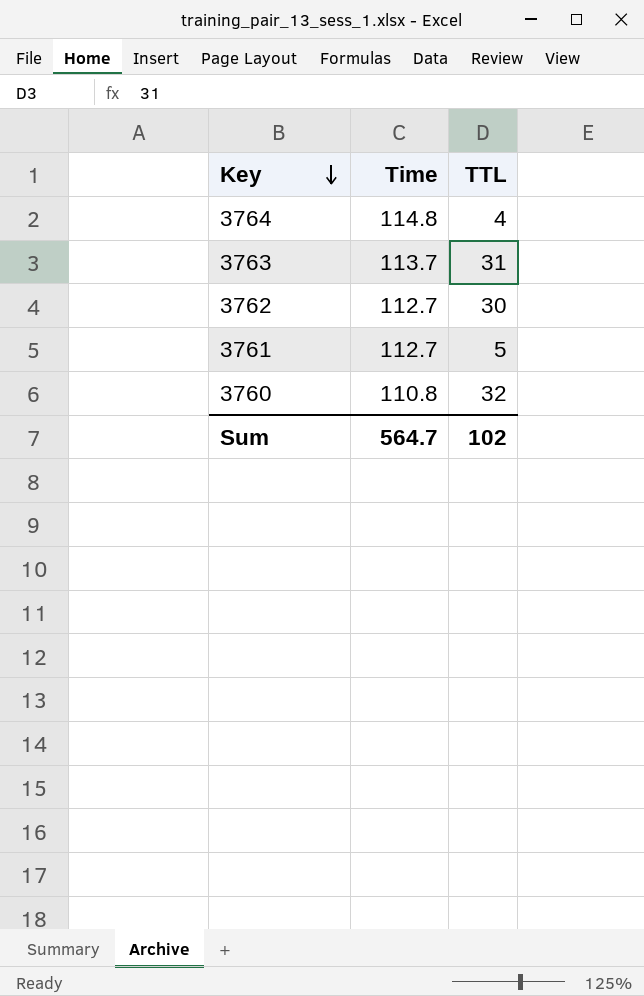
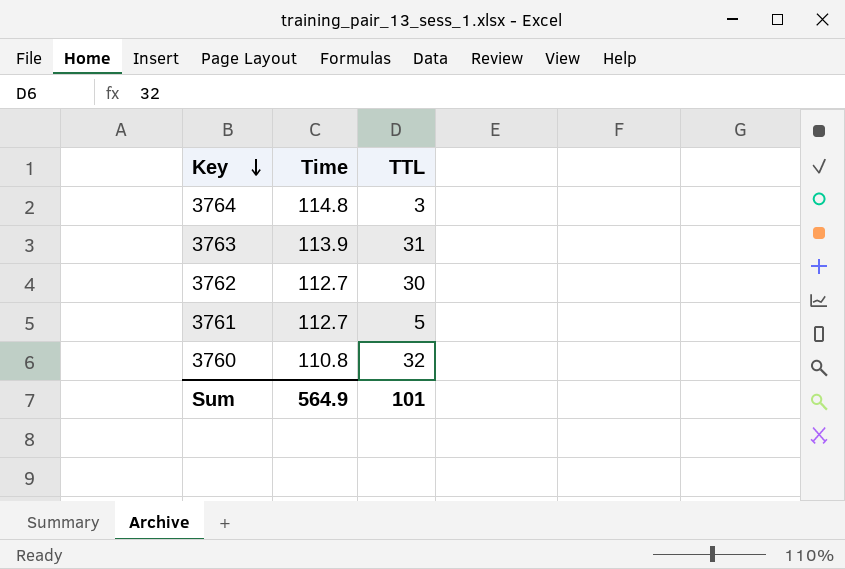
3764 | TTL: 4 -> 3
3763 | Time: 113.7 -> 113.9
Sum | Time: 564.7 -> 564.9
Sum | TTL: 102 -> 101

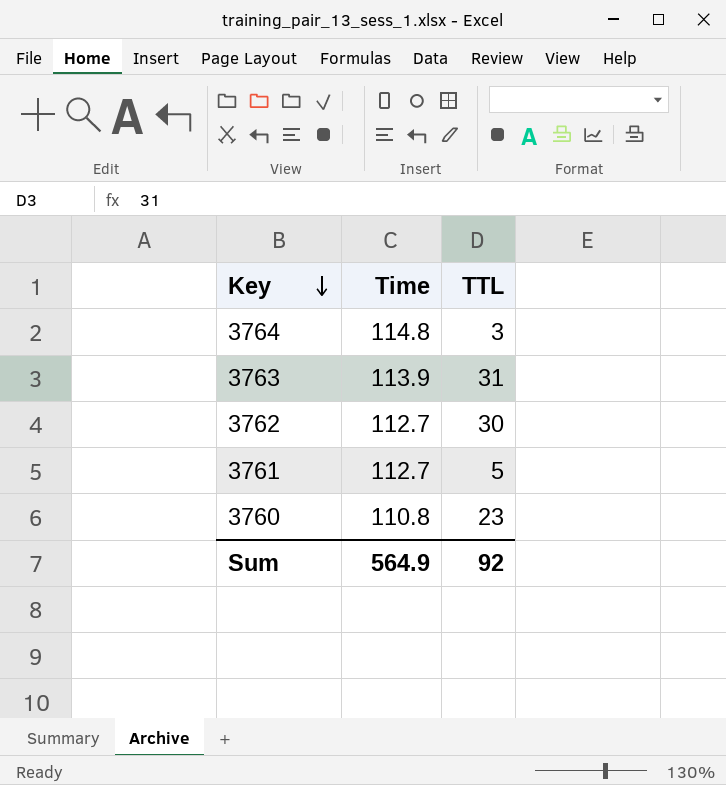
3760 | TTL: 32 -> 23
Sum | TTL: 101 -> 92

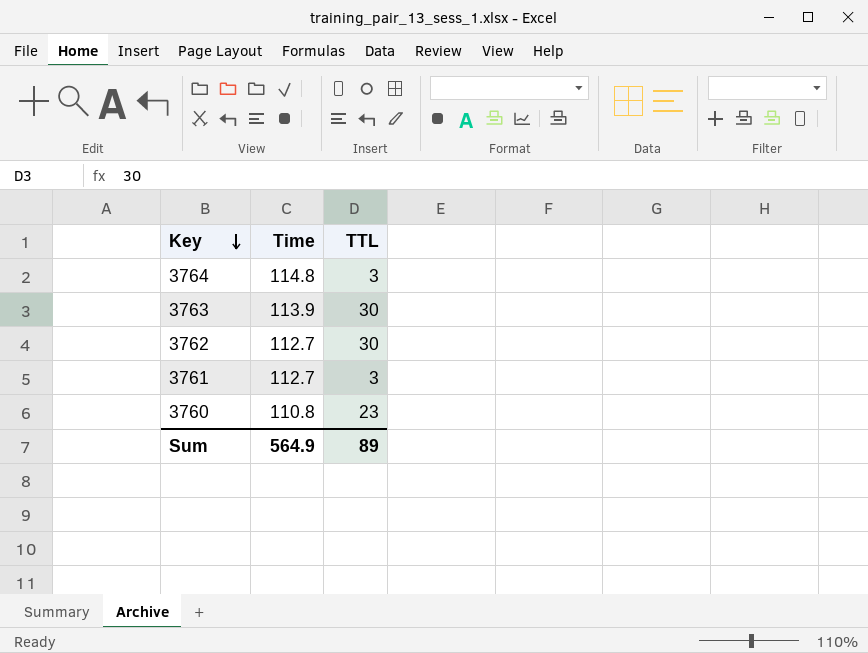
3763 | TTL: 31 -> 30
3761 | TTL: 5 -> 3
Sum | TTL: 92 -> 89

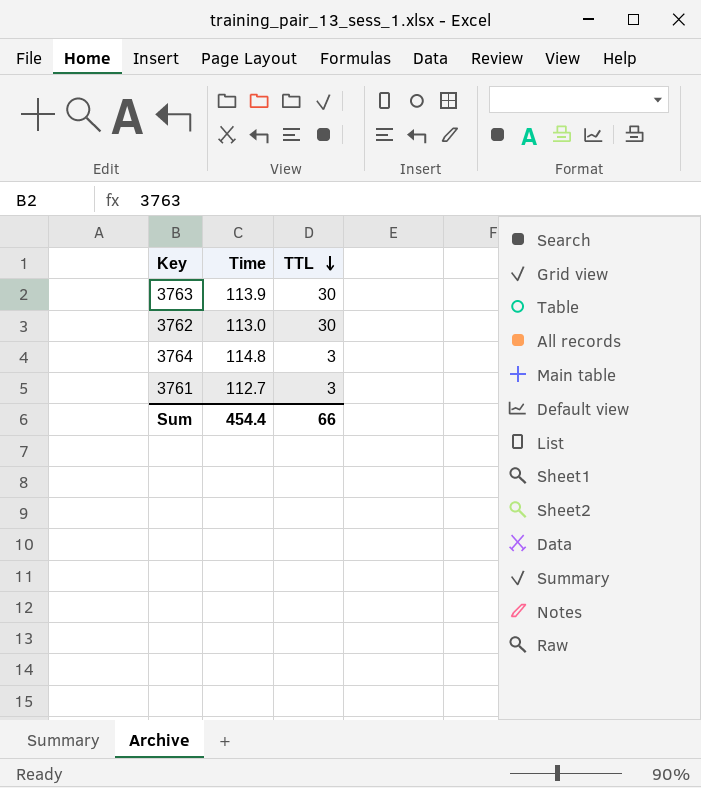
row order: Key descending -> TTL descending
row 3760: 110.8 | 23 -> none
3762 | Time: 112.7 -> 113.0
Sum | Time: 564.9 -> 454.4
Sum | TTL: 89 -> 66

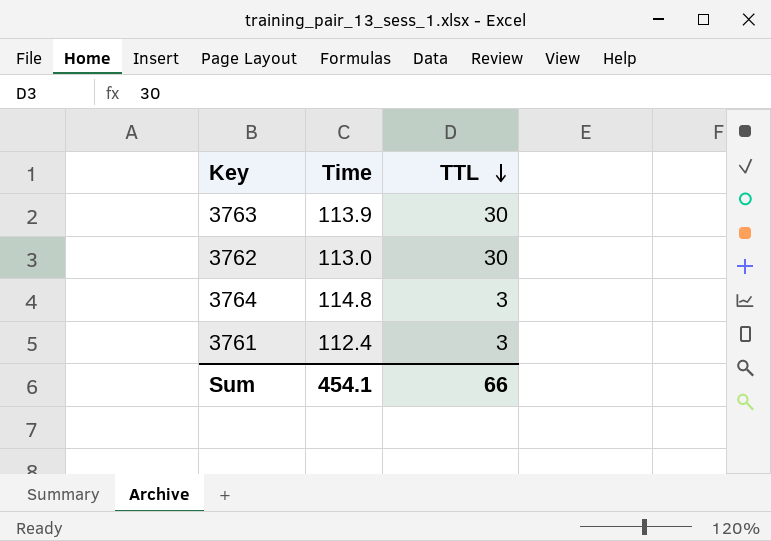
3761 | Time: 112.7 -> 112.4
Sum | Time: 454.4 -> 454.1

